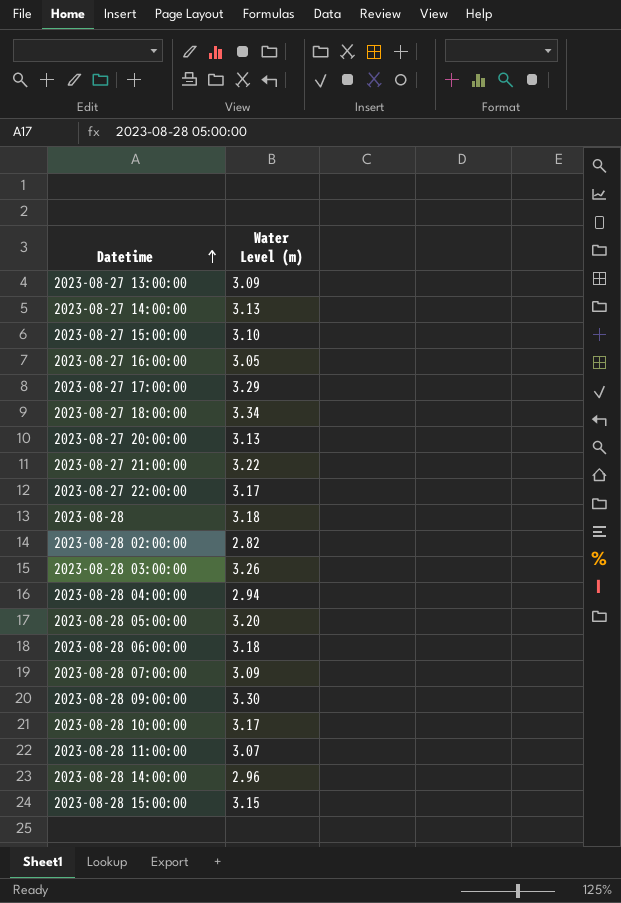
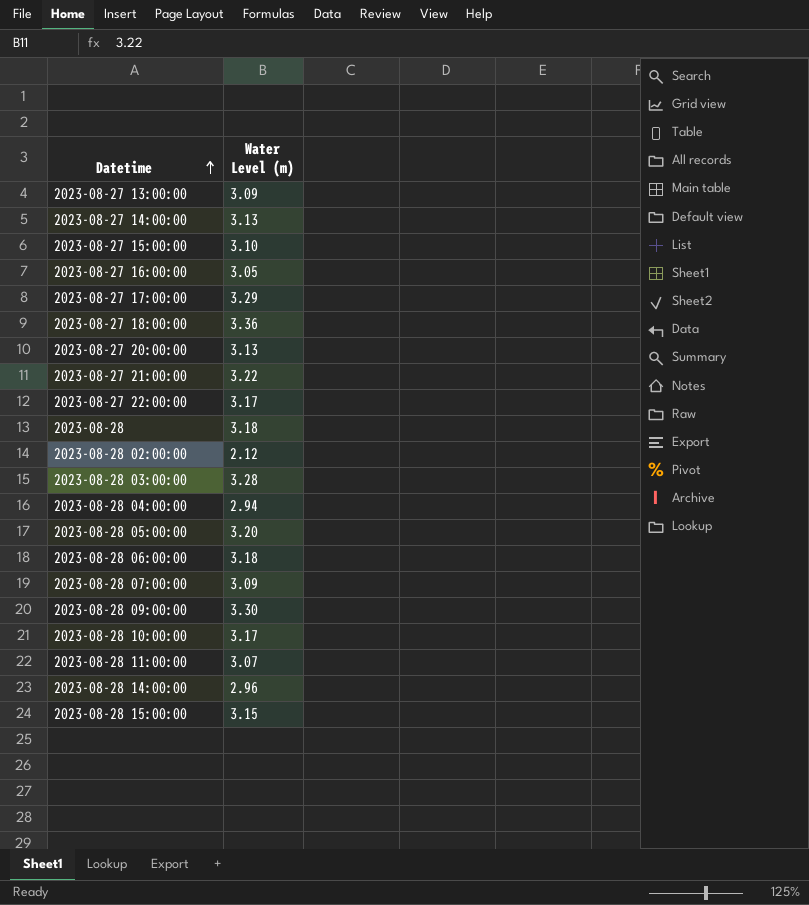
2023-08-27 18:00:00 | Water Level (m): 3.34 -> 3.36
2023-08-28 02:00:00 | Water Level (m): 2.82 -> 2.12
2023-08-28 03:00:00 | Water Level (m): 3.26 -> 3.28

